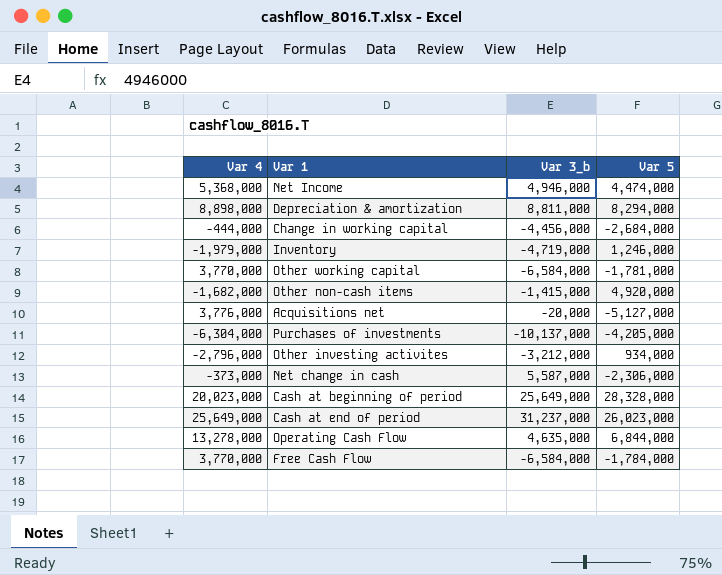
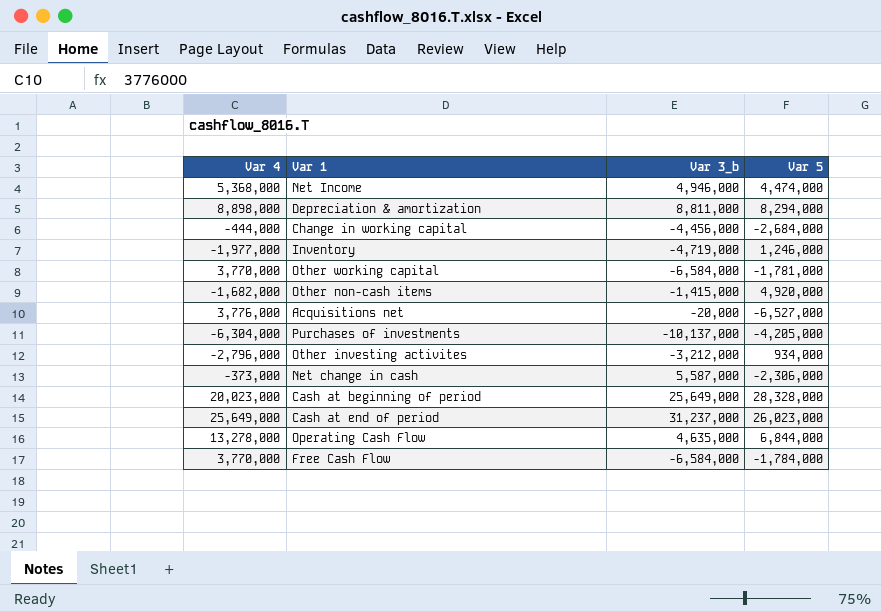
Inventory | Var 4: -1,979,000 -> -1,977,000
Acquisitions net | Var 5: -5,127,000 -> -6,527,000

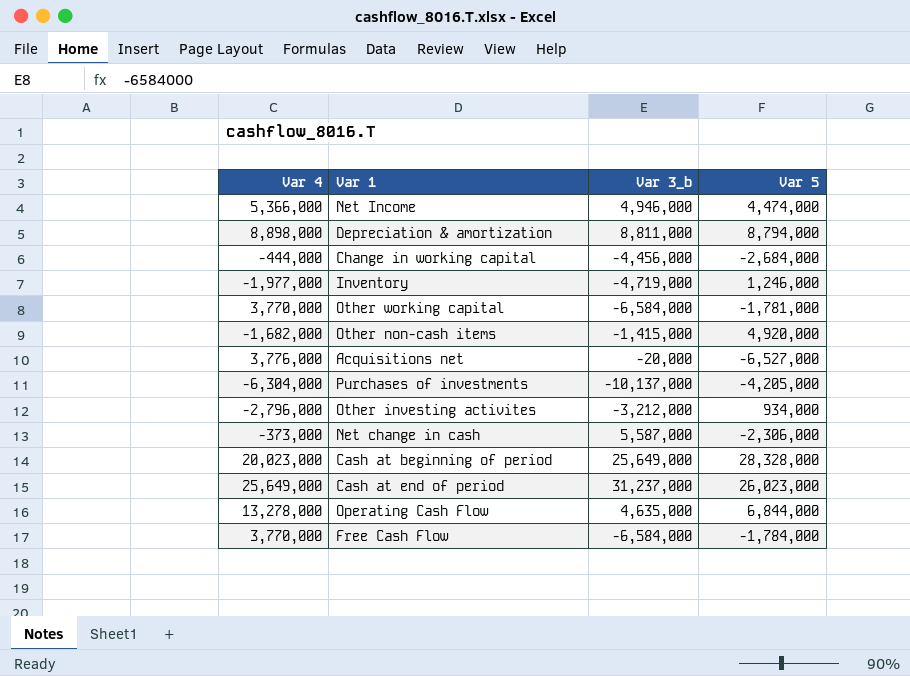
Net Income | Var 4: 5,368,000 -> 5,366,000
Depreciation & amortization | Var 5: 8,294,000 -> 8,794,000

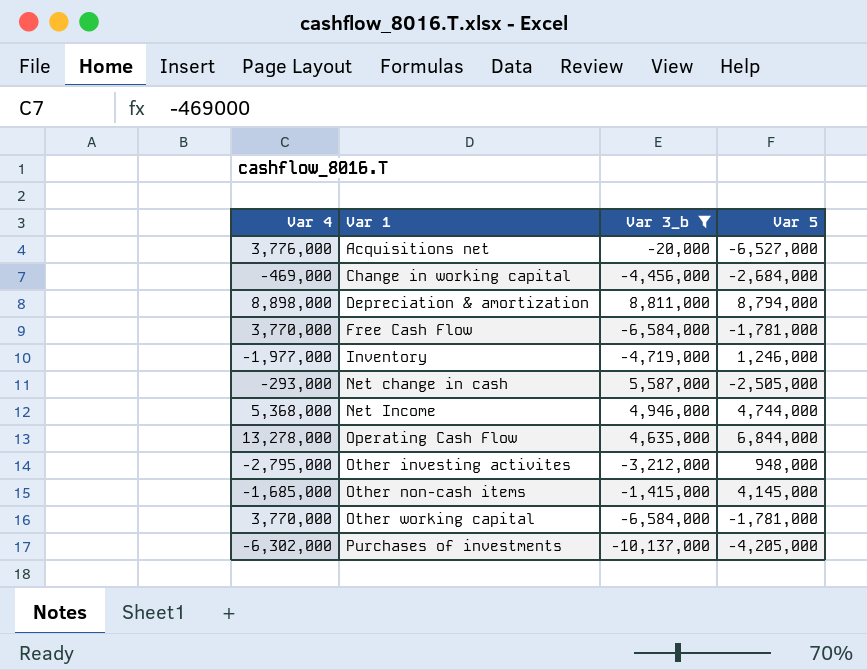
filter: none -> Var 3_b <= 8,811,000
row order: none -> Var 1 ascending
Change in working capital | Var 4: -444,000 -> -469,000
Free Cash Flow | Var 5: -1,784,000 -> -1,781,000
Net change in cash | Var 4: -373,000 -> -293,000
Net change in cash | Var 5: -2,306,000 -> -2,505,000
Net Income | Var 4: 5,366,000 -> 5,368,000
Net Income | Var 5: 4,474,000 -> 4,744,000
Other investing activites | Var 4: -2,796,000 -> -2,795,000
Other investing activites | Var 5: 934,000 -> 948,000
Other non-cash items | Var 4: -1,682,000 -> -1,685,000
Other non-cash items | Var 5: 4,920,000 -> 4,145,000
Purchases of investments | Var 4: -6,304,000 -> -6,302,000

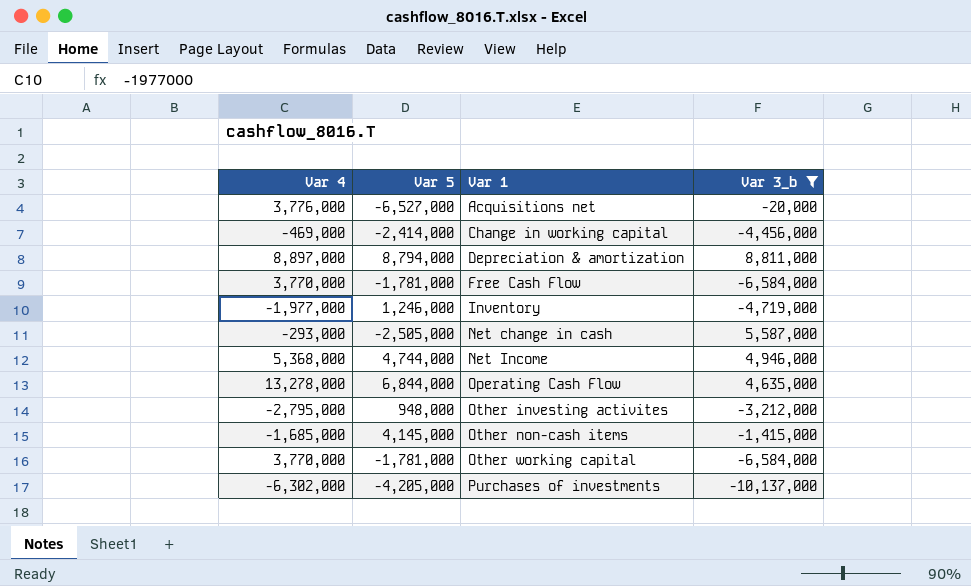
column Var 5 | position: 4 -> 2
Change in working capital | Var 5: -2,684,000 -> -2,414,000
Depreciation & amortization | Var 4: 8,898,000 -> 8,897,000

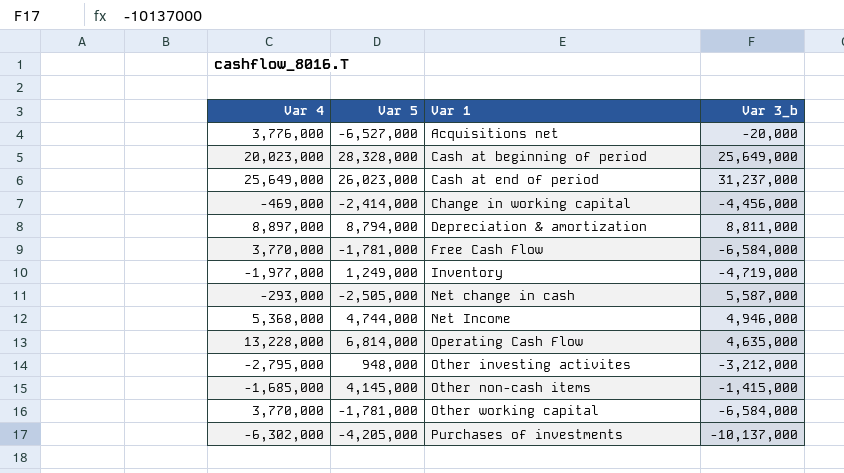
filter: Var 3_b <= 8,811,000 -> none
Inventory | Var 5: 1,246,000 -> 1,249,000
Operating Cash Flow | Var 4: 13,278,000 -> 13,228,000
Operating Cash Flow | Var 5: 6,844,000 -> 6,814,000

